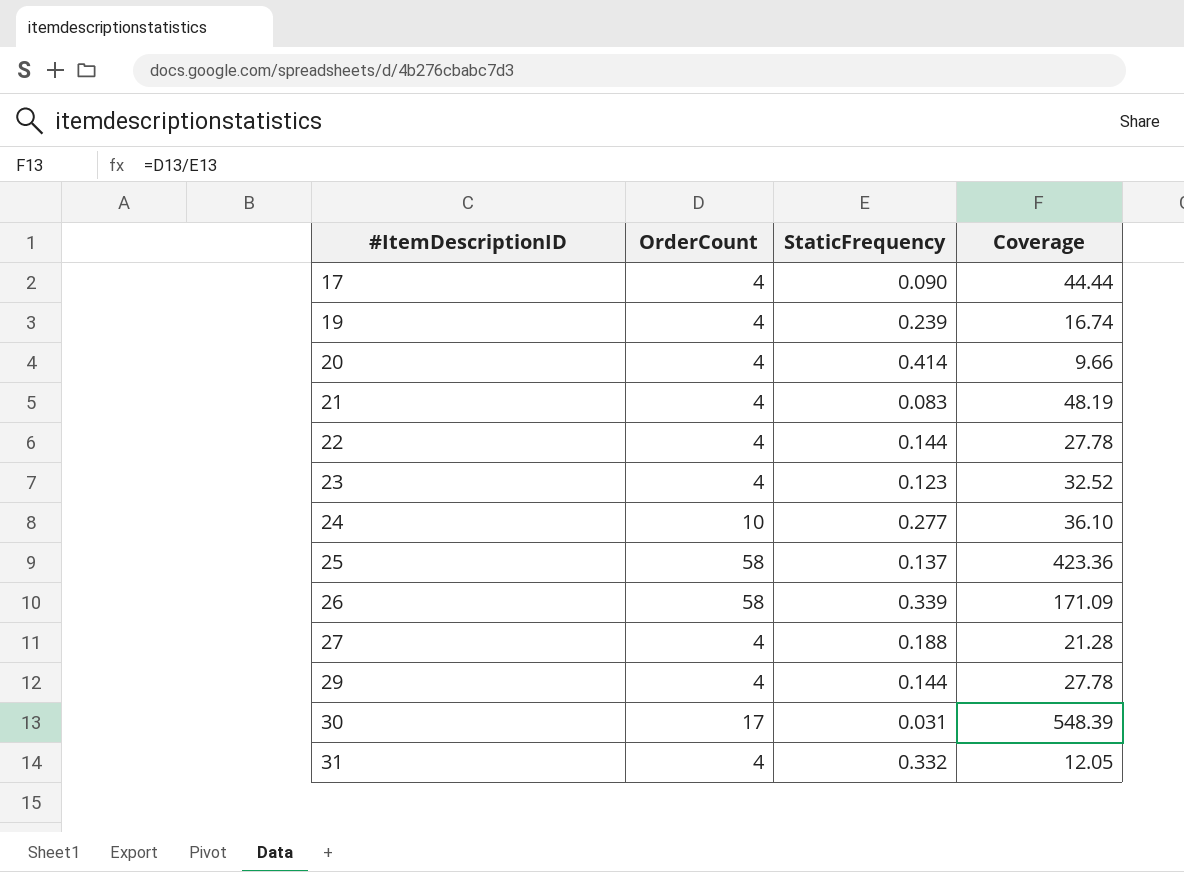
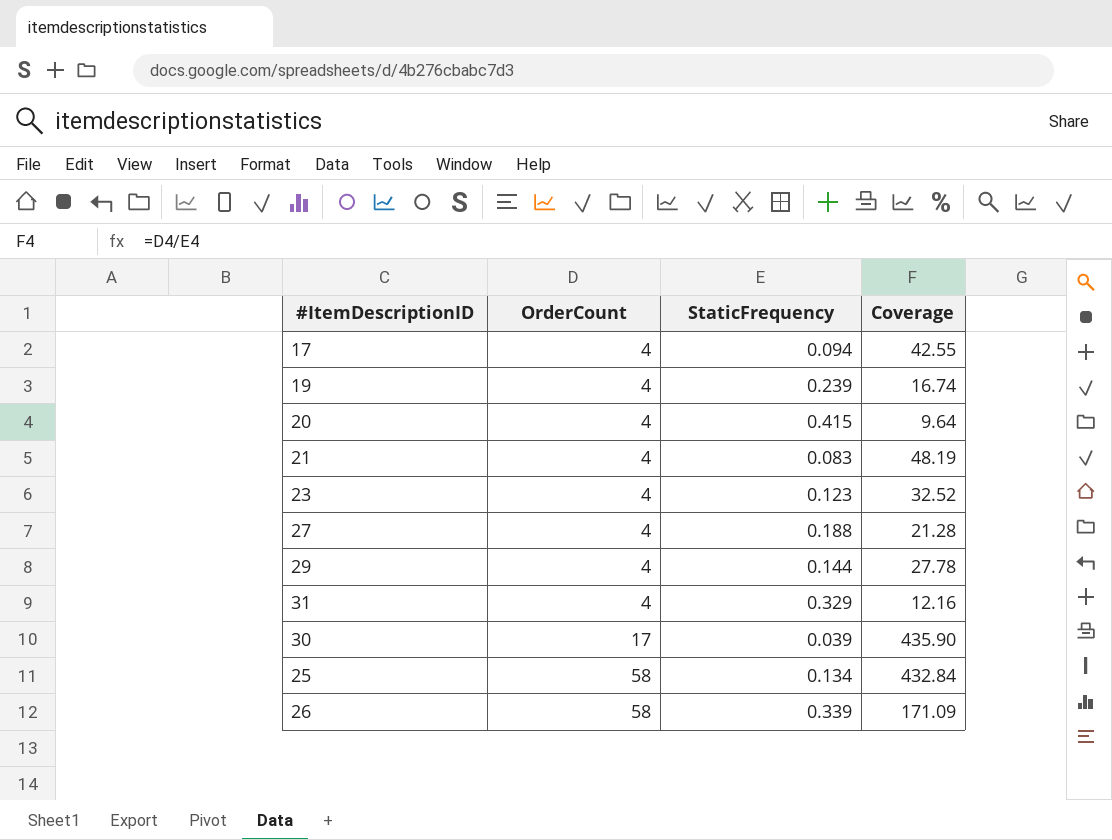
row order: #ItemDescriptionID ascending -> OrderCount ascending
row 22: 4 | 0.144 | 27.78 -> none
row 24: 10 | 0.277 | 36.10 -> none
17 | StaticFrequency: 0.090 -> 0.094
17 | Coverage: 44.44 -> 42.55
20 | StaticFrequency: 0.414 -> 0.415
20 | Coverage: 9.66 -> 9.64
31 | StaticFrequency: 0.332 -> 0.329
31 | Coverage: 12.05 -> 12.16
30 | StaticFrequency: 0.031 -> 0.039
30 | Coverage: 548.39 -> 435.90
25 | StaticFrequency: 0.137 -> 0.134
25 | Coverage: 423.36 -> 432.84

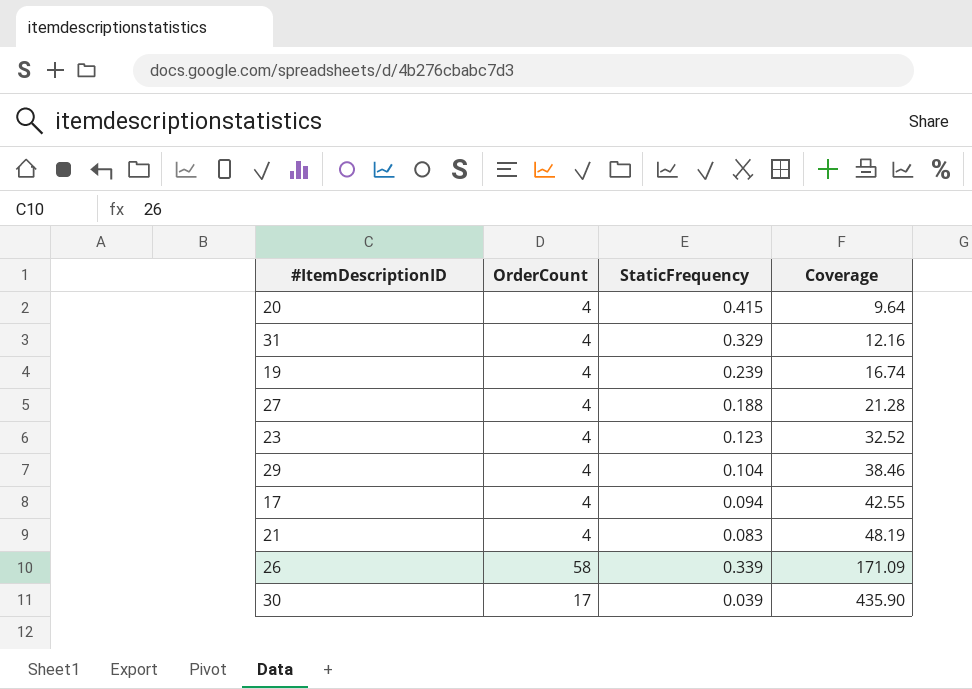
row order: OrderCount ascending -> Coverage ascending
row 25: 58 | 0.134 | 432.84 -> none
29 | StaticFrequency: 0.144 -> 0.104
29 | Coverage: 27.78 -> 38.46

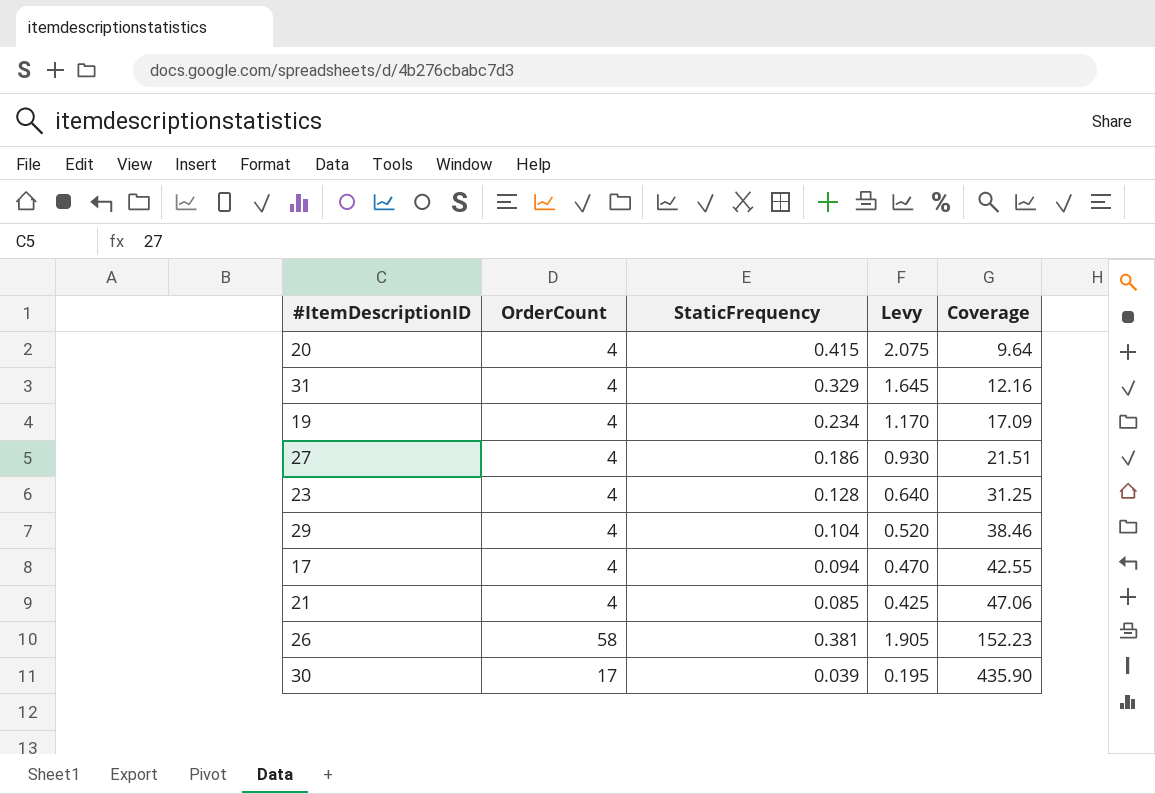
column Levy | formula: none -> [StaticFrequency] * 5
19 | StaticFrequency: 0.239 -> 0.234
19 | Coverage: 16.74 -> 17.09
27 | StaticFrequency: 0.188 -> 0.186
27 | Coverage: 21.28 -> 21.51
23 | StaticFrequency: 0.123 -> 0.128
23 | Coverage: 32.52 -> 31.25
21 | StaticFrequency: 0.083 -> 0.085
21 | Coverage: 48.19 -> 47.06
26 | StaticFrequency: 0.339 -> 0.381
26 | Coverage: 171.09 -> 152.23

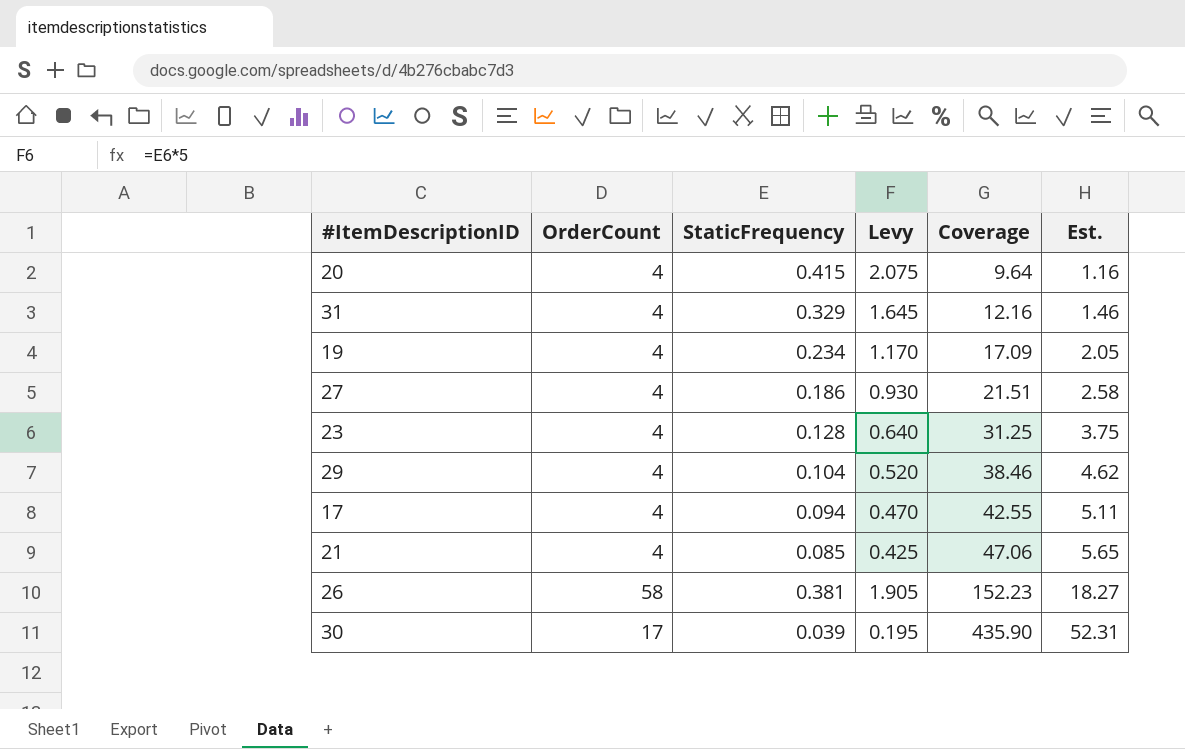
column Est. | formula: none -> [Coverage] * 0.12

